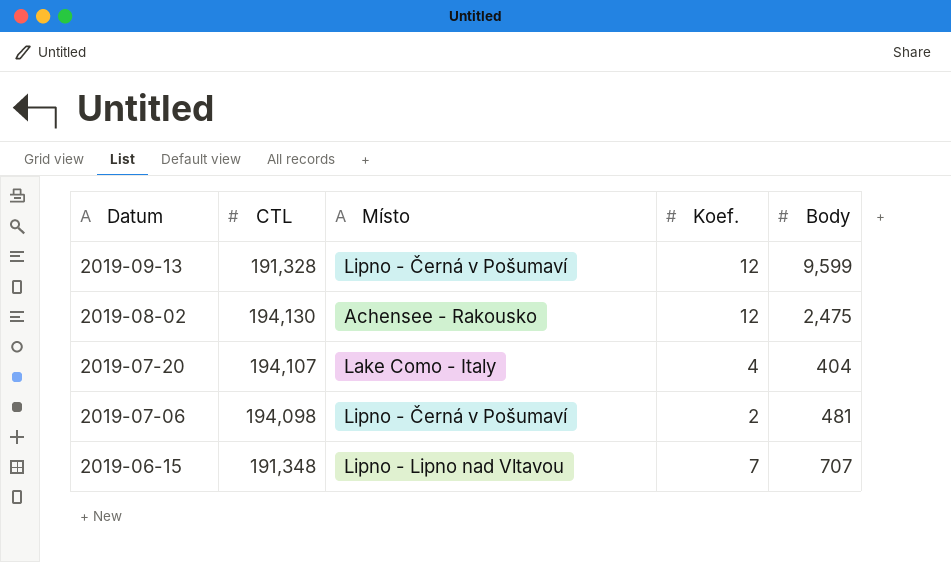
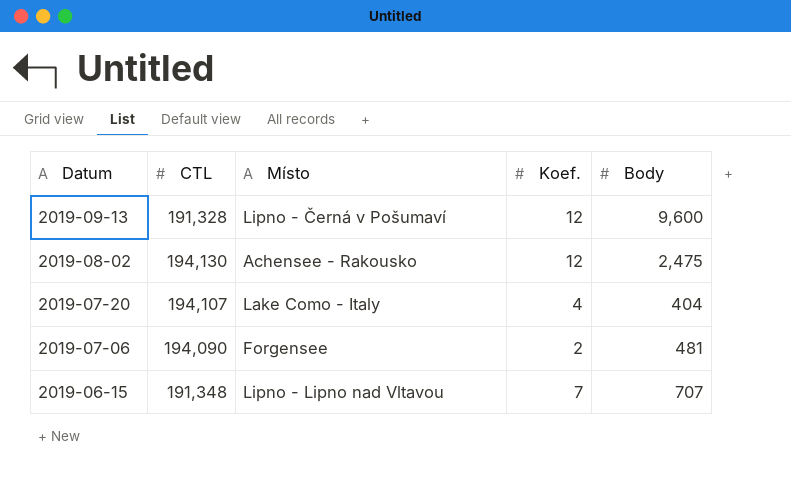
2019-09-13 | Body: 9,599 -> 9,600
2019-07-06 | CTL: 194,098 -> 194,090
2019-07-06 | Místo: Lipno - Černá v Pošumaví -> Forgensee

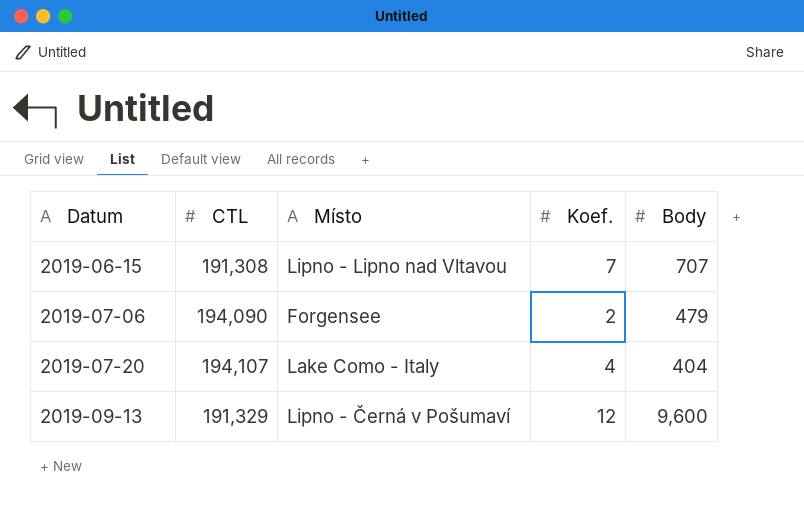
row order: Datum descending -> Datum ascending
row 2019-08-02: 194,130 | Achensee - Rakousko | 12 | 2,475 -> none
2019-06-15 | CTL: 191,348 -> 191,308
2019-07-06 | Body: 481 -> 479
2019-09-13 | CTL: 191,328 -> 191,329

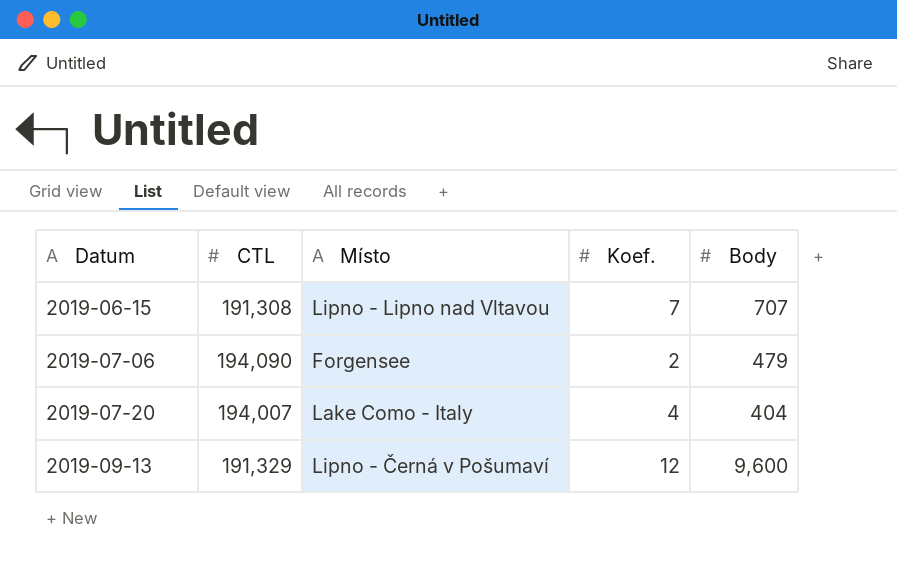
2019-07-20 | CTL: 194,107 -> 194,007

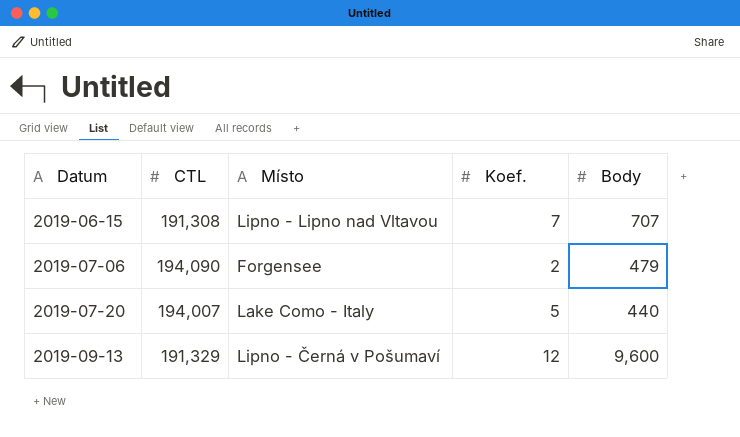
2019-07-20 | Koef.: 4 -> 5
2019-07-20 | Body: 404 -> 440

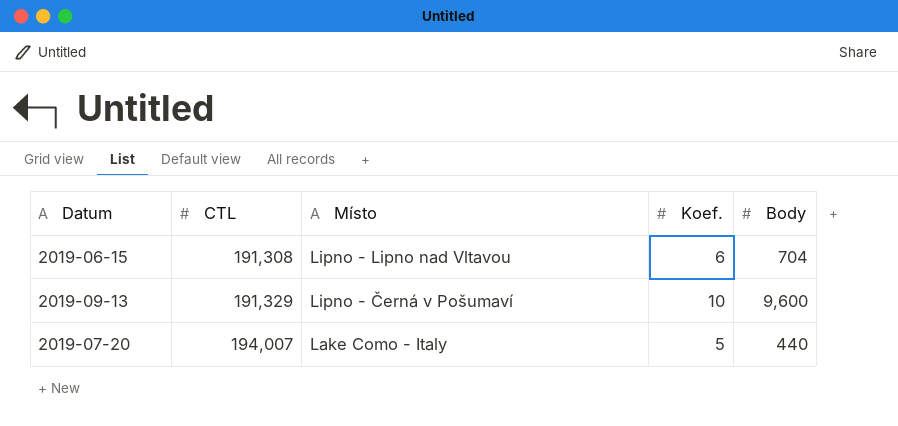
row order: Datum ascending -> CTL ascending
row 2019-07-06: 194,090 | Forgensee | 2 | 479 -> none
2019-06-15 | Koef.: 7 -> 6
2019-06-15 | Body: 707 -> 704
2019-09-13 | Koef.: 12 -> 10

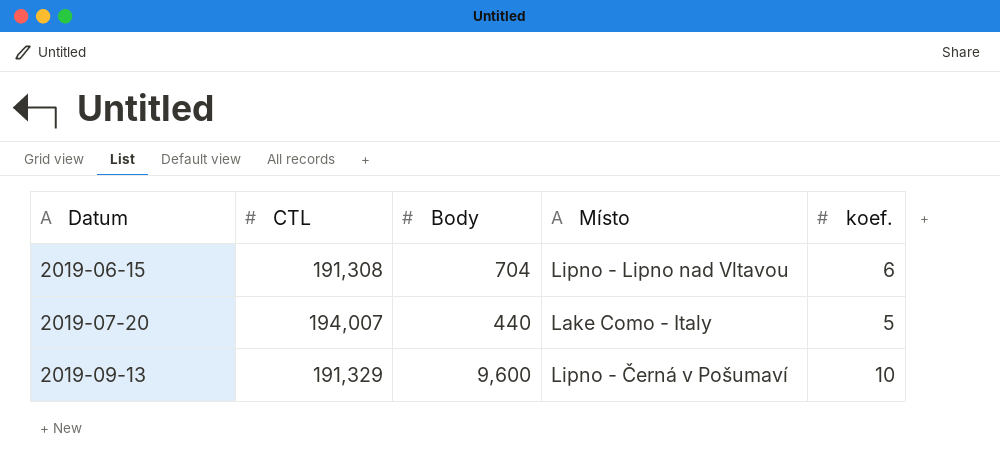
row order: CTL ascending -> Datum ascending
column Body | position: 5 -> 3
column name: Koef. -> koef.

